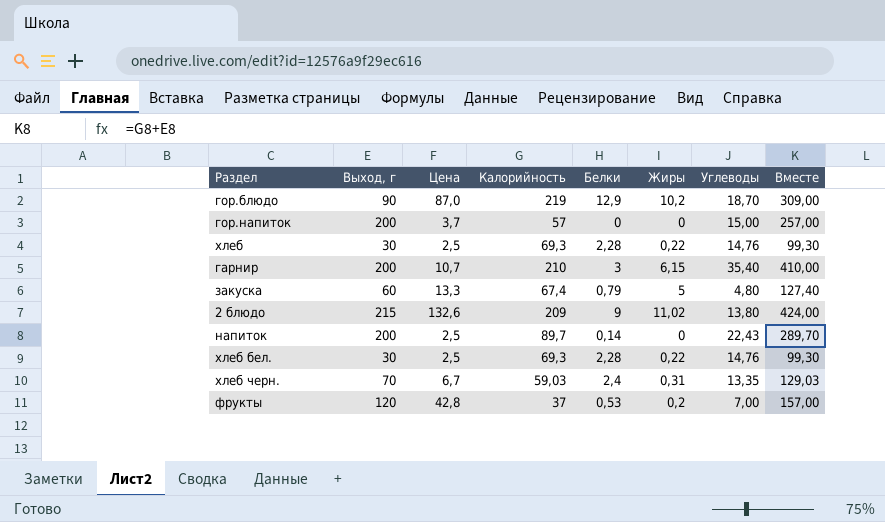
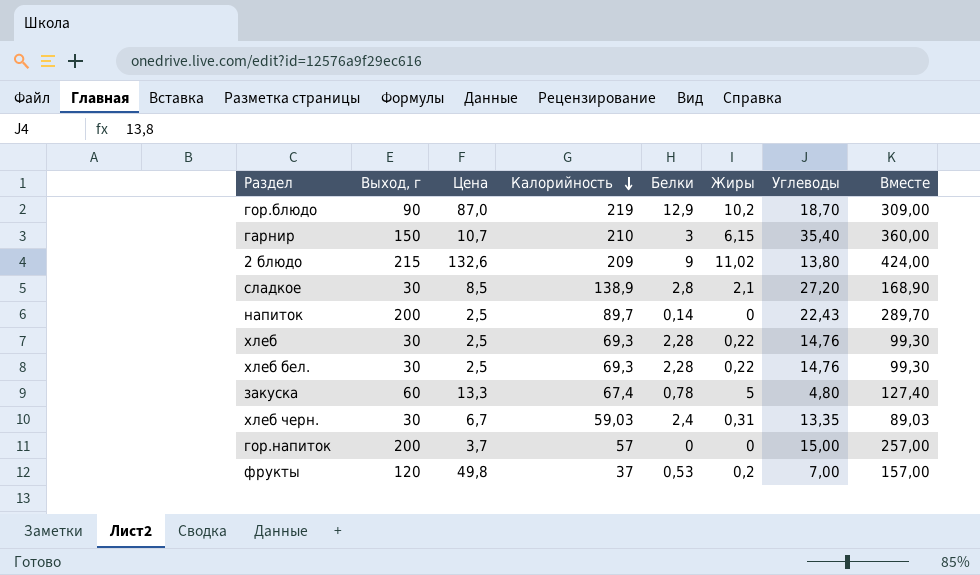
row order: none -> Калорийность descending
гарнир | Выход, г: 200 -> 150
гарнир | Вместе: 410,00 -> 360,00
row сладкое: none -> 30 | 8,5 | 138,9 | 2,8 | 2,1 | 27,20 | 168,90
закуска | Белки: 0,79 -> 0,78
хлеб черн. | Выход, г: 70 -> 30
хлеб черн. | Вместе: 129,03 -> 89,03
фрукты | Цена: 42,8 -> 49,8

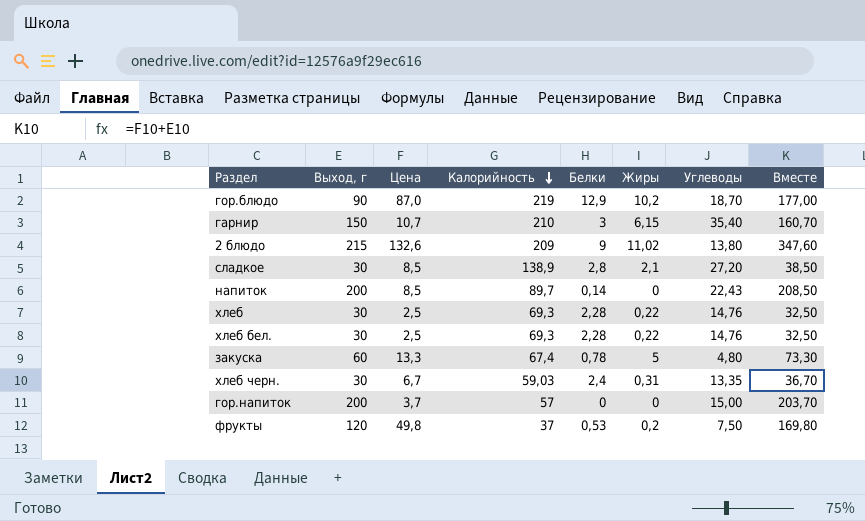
column Вместе | formula: [Выход, г] + [Калорийность] -> [Выход, г] + [Цена]
напиток | Цена: 2,5 -> 8,5
фрукты | Углеводы: 7,00 -> 7,50

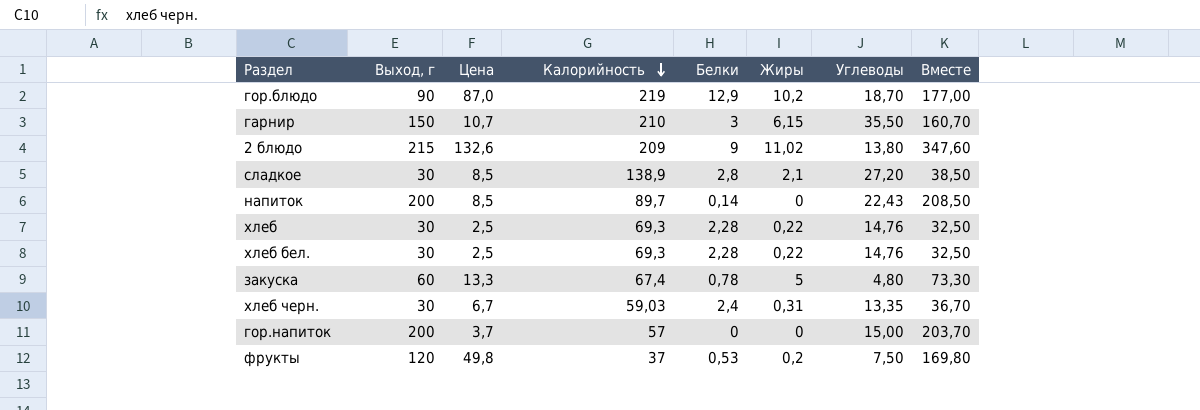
гарнир | Углеводы: 35,40 -> 35,50

